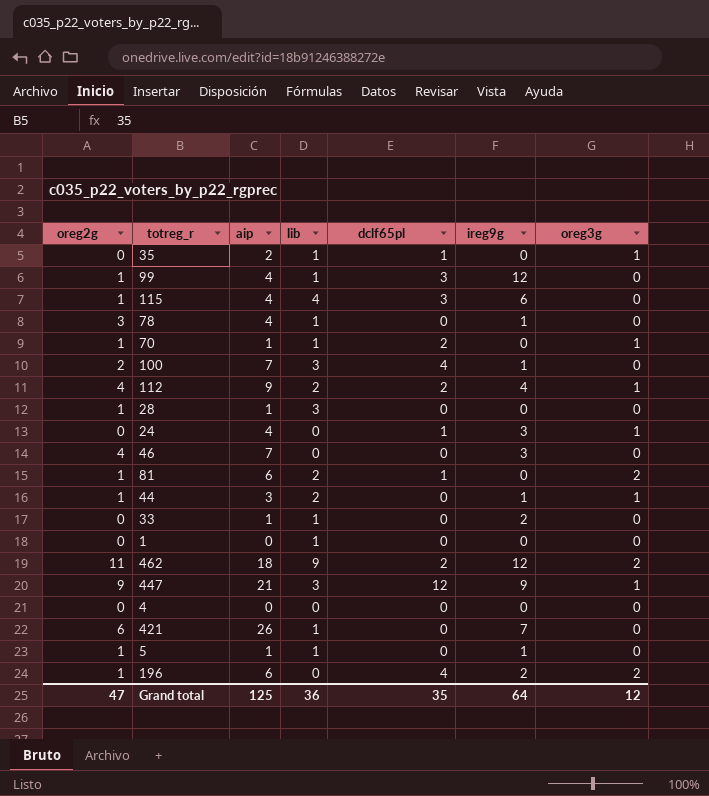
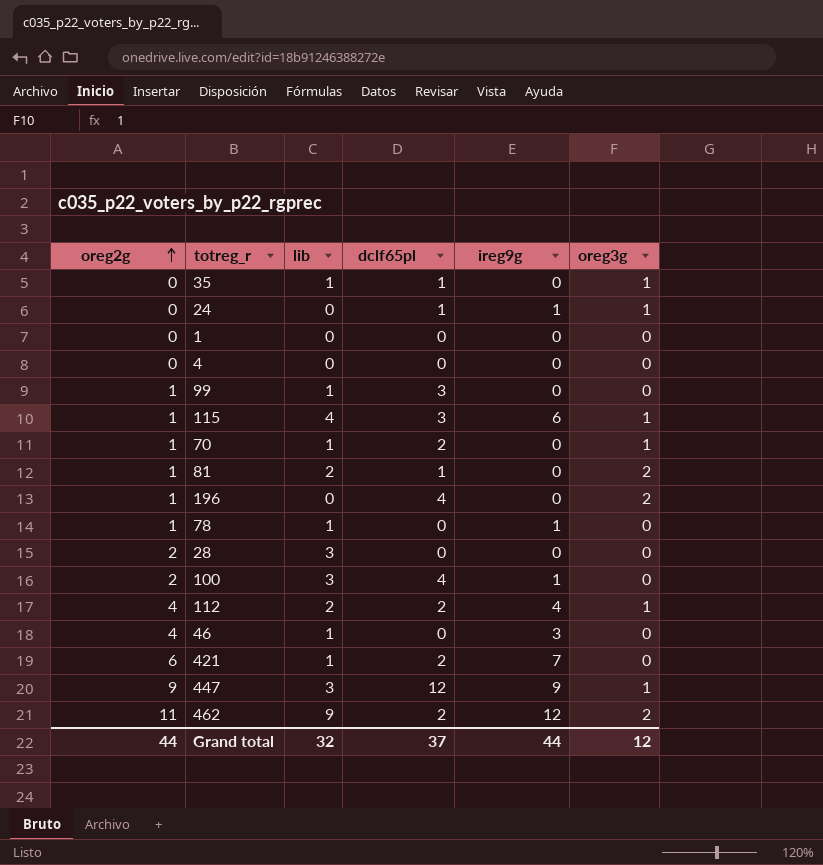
row order: none -> oreg2g ascending
column aip | position: 3 -> none
row 44: 1 | 3 | 2 | 0 | 1 | 1 -> none
row 33: 0 | 1 | 1 | 0 | 2 | 0 -> none
row 5: 1 | 1 | 1 | 0 | 1 | 0 -> none
24 | ireg9g: 3 -> 1
1 | lib: 1 -> 0
99 | ireg9g: 12 -> 0
115 | oreg3g: 0 -> 1
196 | ireg9g: 2 -> 0
78 | oreg2g: 3 -> 1
28 | oreg2g: 1 -> 2
46 | lib: 0 -> 1
421 | dclf65pl: 0 -> 2
Grand total | oreg2g: 47 -> 44
Grand total | lib: 36 -> 32
Grand total | dclf65pl: 35 -> 37
Grand total | ireg9g: 64 -> 44

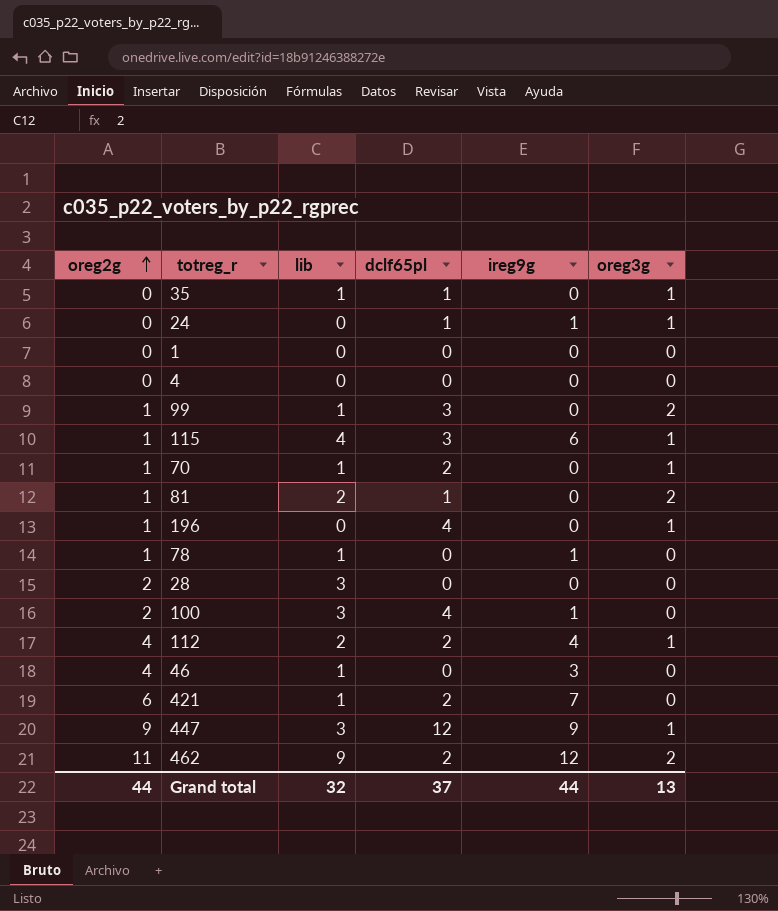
99 | oreg3g: 0 -> 2
196 | oreg3g: 2 -> 1
Grand total | oreg3g: 12 -> 13

